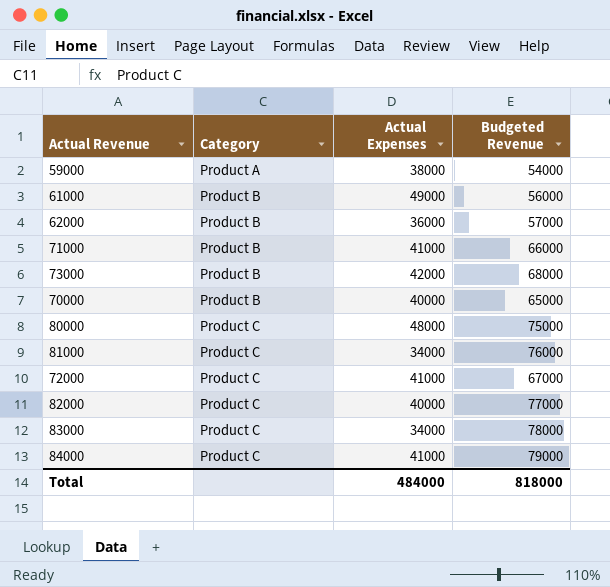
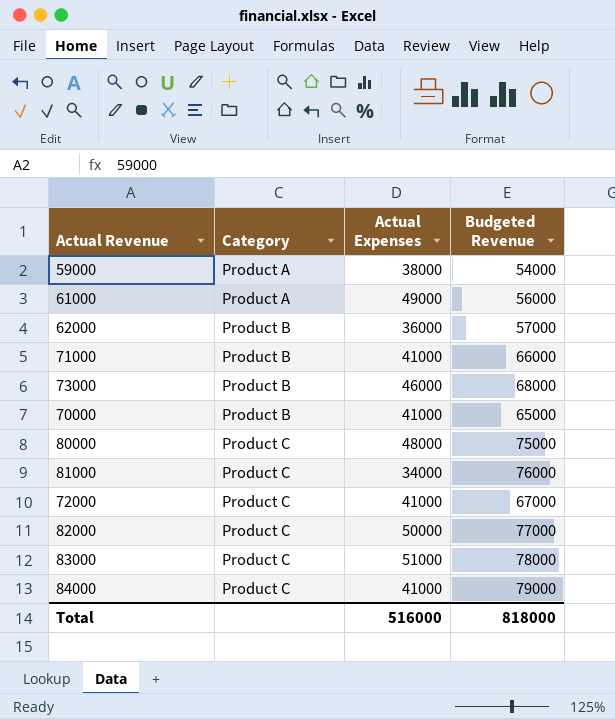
61000 | Category: Product B -> Product A
73000 | Actual Expenses: 42000 -> 46000
70000 | Actual Expenses: 40000 -> 41000
82000 | Actual Expenses: 40000 -> 50000
83000 | Actual Expenses: 34000 -> 51000
Total | Actual Expenses: 484000 -> 516000

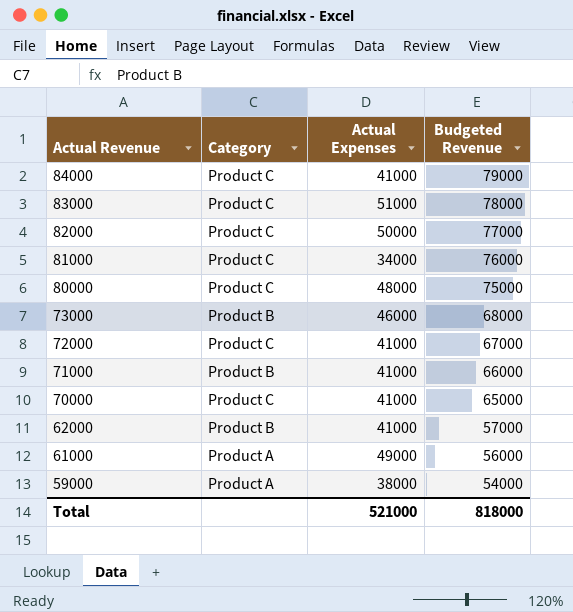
row order: Category ascending -> Actual Revenue descending
70000 | Category: Product B -> Product C
62000 | Actual Expenses: 36000 -> 41000
Total | Actual Expenses: 516000 -> 521000

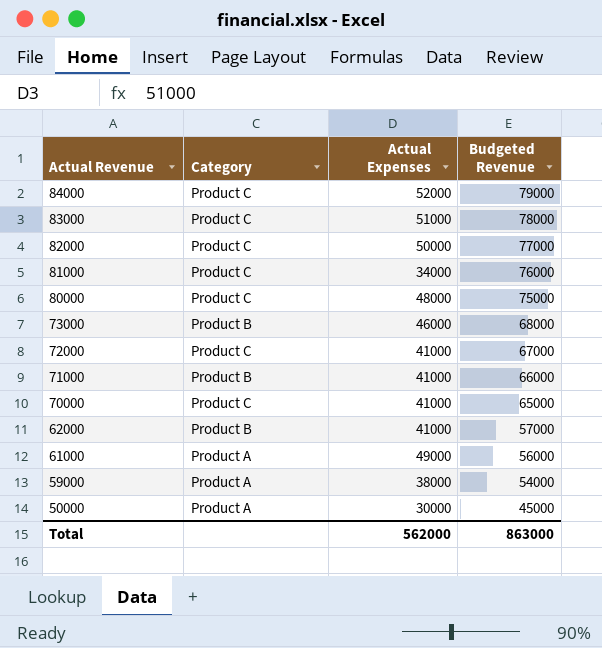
84000 | Actual Expenses: 41000 -> 52000
row 50000: none -> Product A | 30000 | 45000
Total | Actual Expenses: 521000 -> 562000
Total | Budgeted Revenue: 818000 -> 863000

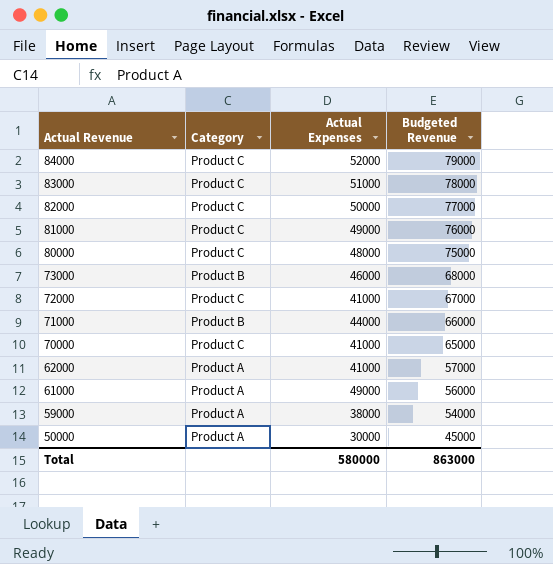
81000 | Actual Expenses: 34000 -> 49000
71000 | Actual Expenses: 41000 -> 44000
62000 | Category: Product B -> Product A
Total | Actual Expenses: 562000 -> 580000

